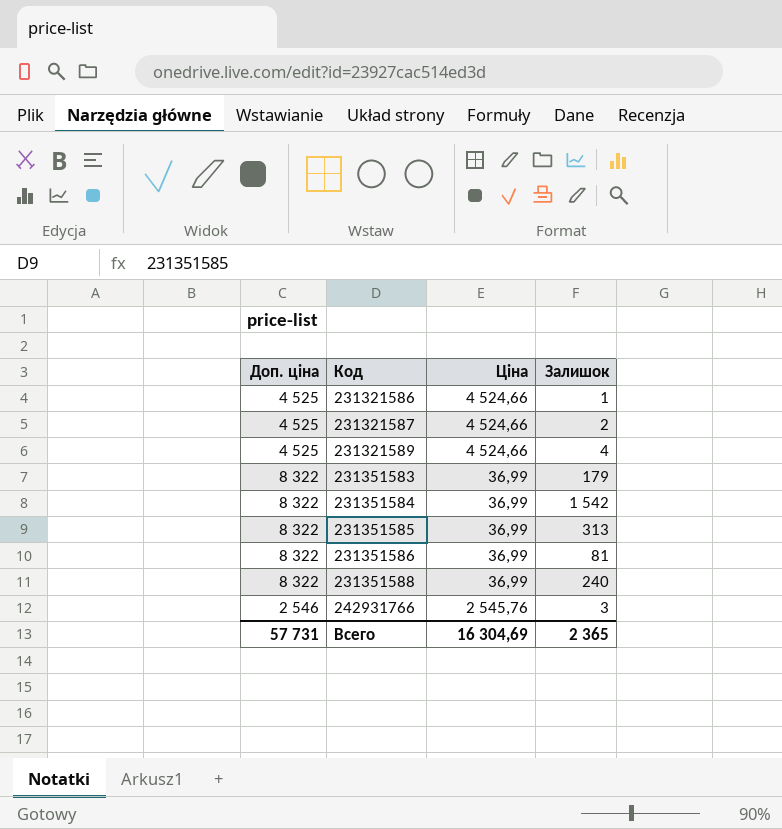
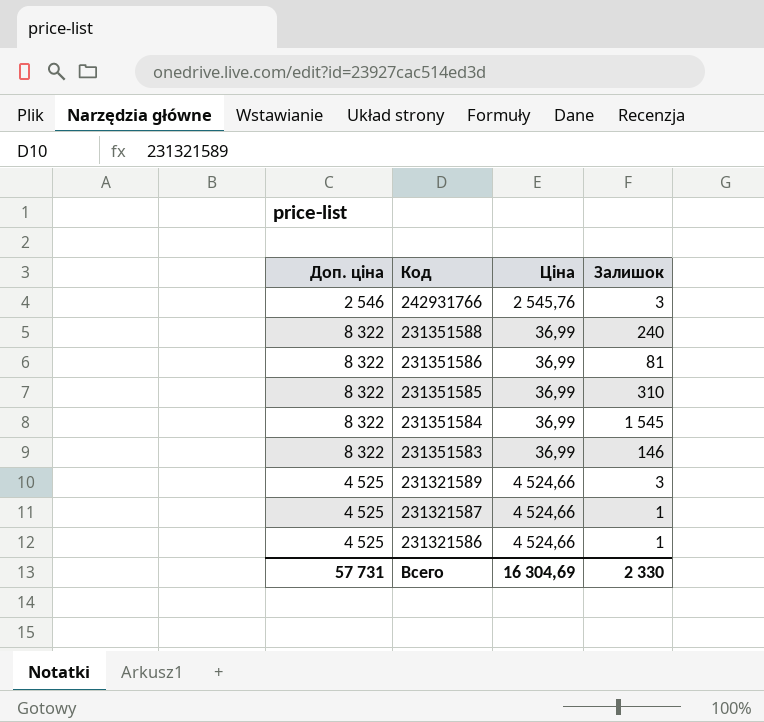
row order: Код ascending -> Код descending
231351585 | Залишок: 313 -> 310
231351584 | Залишок: 1 542 -> 1 545
231351583 | Залишок: 179 -> 146
231321589 | Залишок: 4 -> 3
231321587 | Залишок: 2 -> 1
Всего | Залишок: 2 365 -> 2 330

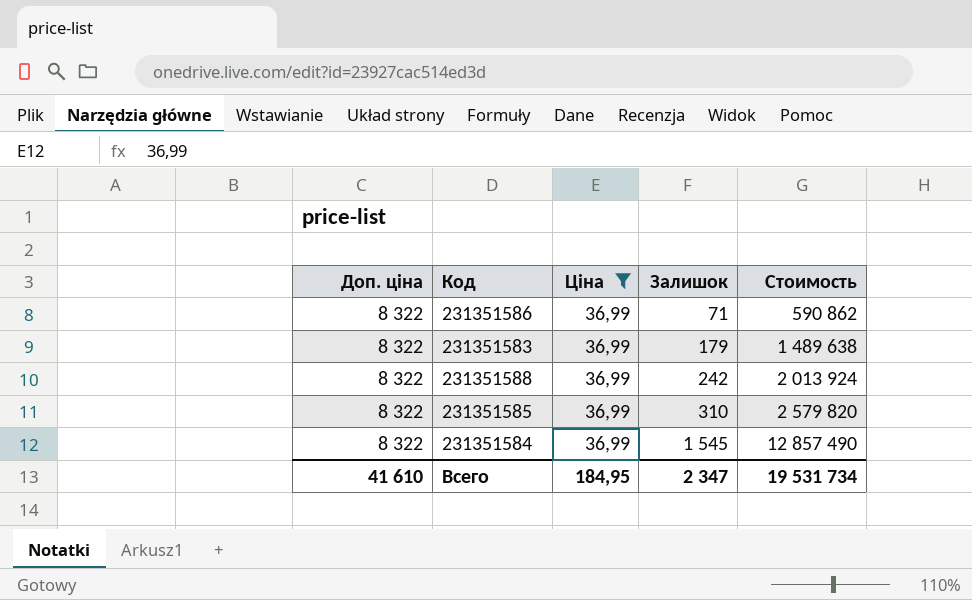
filter: none -> Ціна = 36,99
row order: Код descending -> Залишок ascending
column Стоимость | formula: none -> [Доп. ціна] * [Залишок]
231351586 | Залишок: 81 -> 71
231351583 | Залишок: 146 -> 179
231351588 | Залишок: 240 -> 242
Всего | Доп. ціна: 57 731 -> 41 610
Всего | Ціна: 16 304,69 -> 184,95
Всего | Залишок: 2 330 -> 2 347

